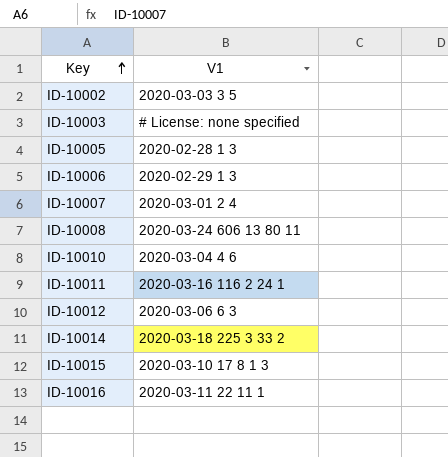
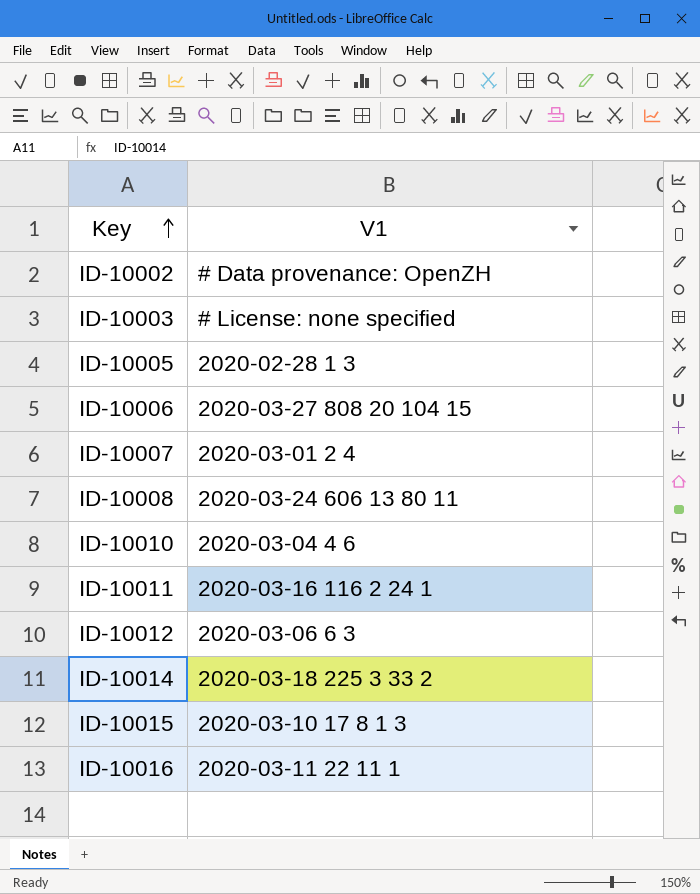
ID-10002 | V1: 2020-03-03 3 5 -> # Data provenance: OpenZH
ID-10006 | V1: 2020-02-29 1 3 -> 2020-03-27 808 20 104 15

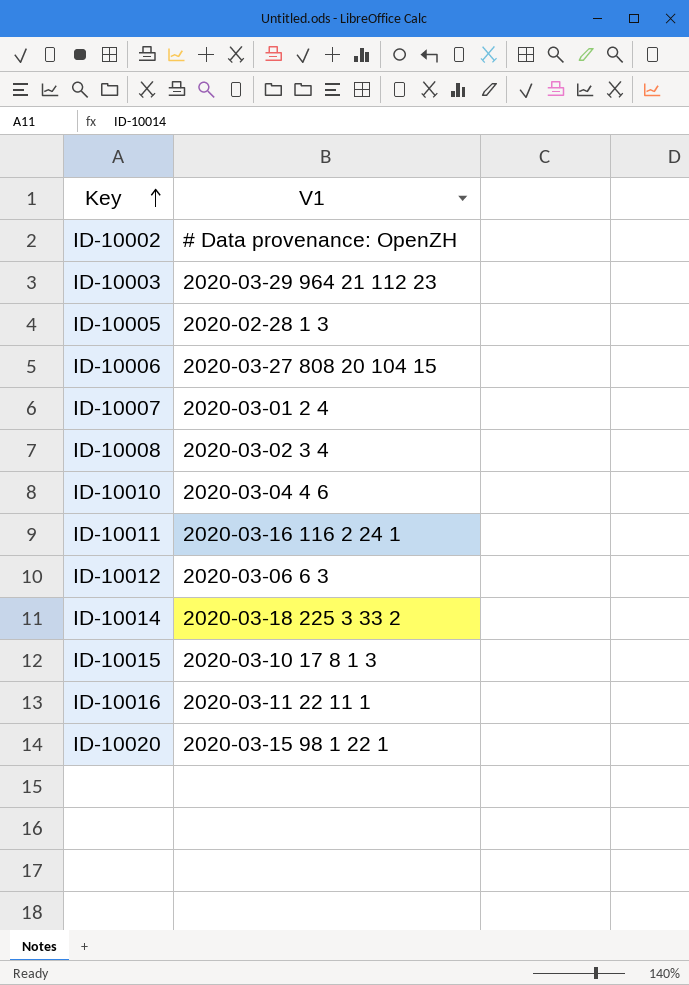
ID-10003 | V1: # License: none specified -> 2020-03-29 964 21 112 23
ID-10008 | V1: 2020-03-24 606 13 80 11 -> 2020-03-02 3 4
row ID-10020: none -> 2020-03-15 98 1 22 1

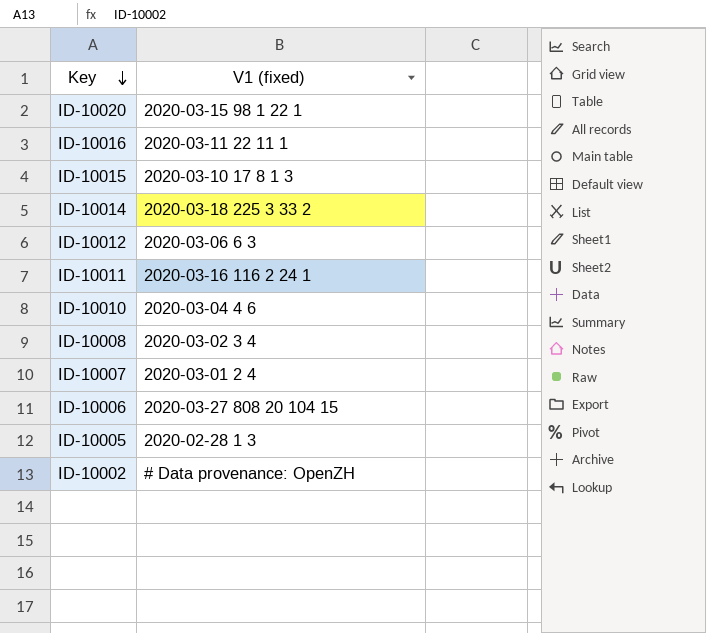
row order: Key ascending -> Key descending
column name: V1 -> V1 (fixed)
row ID-10003: 2020-03-29 964 21 112 23 -> none

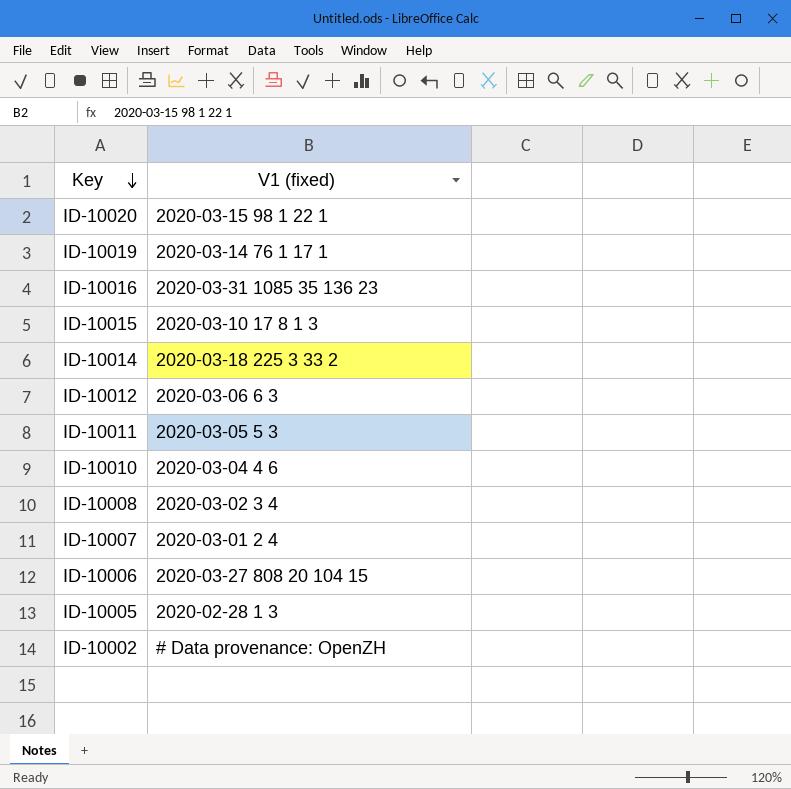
row ID-10019: none -> 2020-03-14 76 1 17 1
ID-10016 | V1 (fixed): 2020-03-11 22 11 1 -> 2020-03-31 1085 35 136 23
ID-10011 | V1 (fixed): 2020-03-16 116 2 24 1 -> 2020-03-05 5 3

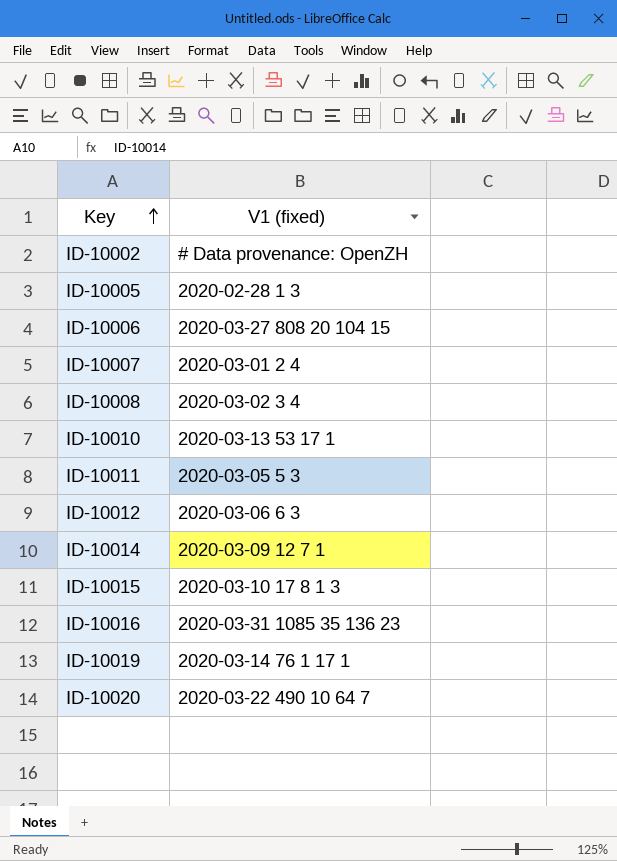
row order: Key descending -> Key ascending
ID-10010 | V1 (fixed): 2020-03-04 4 6 -> 2020-03-13 53 17 1
ID-10014 | V1 (fixed): 2020-03-18 225 3 33 2 -> 2020-03-09 12 7 1
ID-10020 | V1 (fixed): 2020-03-15 98 1 22 1 -> 2020-03-22 490 10 64 7

